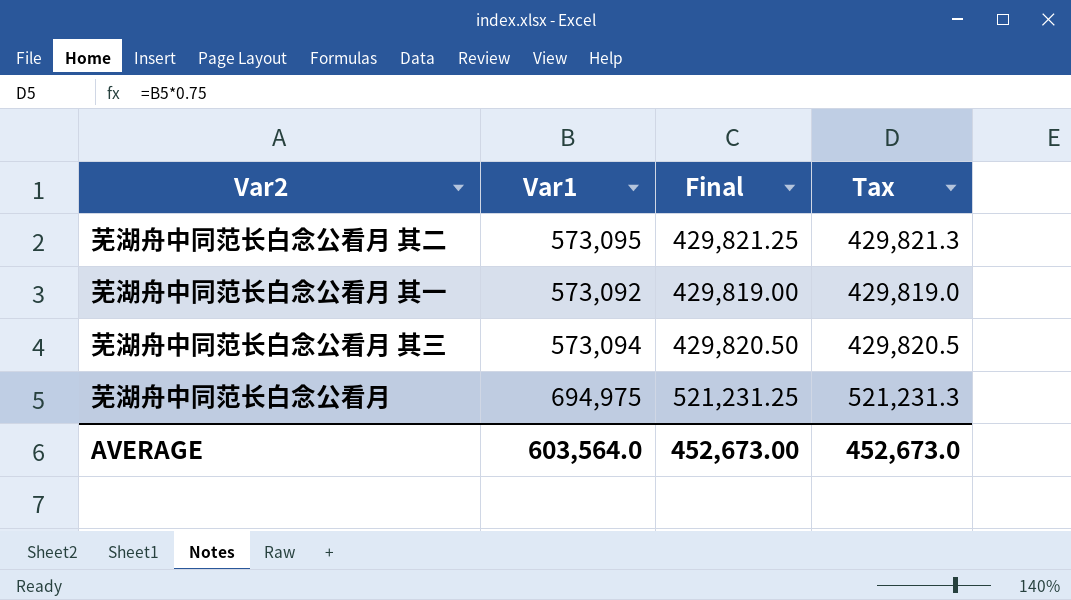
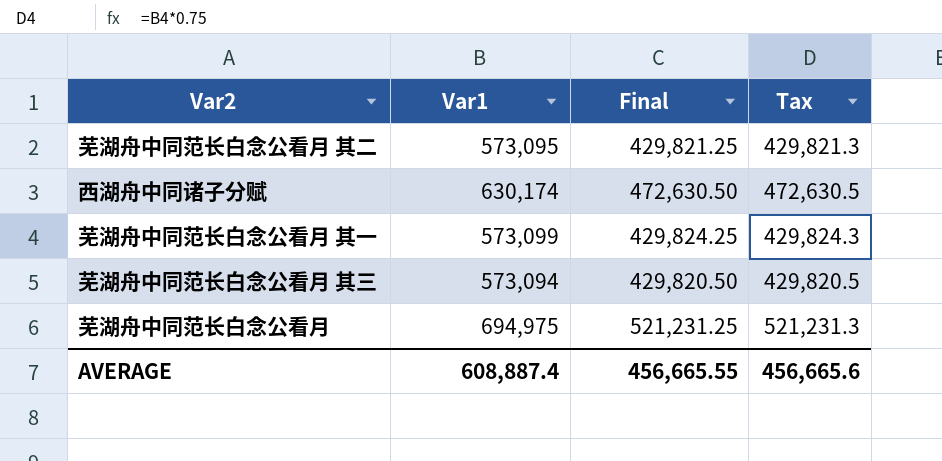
row 西湖舟中同诸子分赋: none -> 630,174 | 472,630.50 | 472,630.5
芜湖舟中同范长白念公看月 其一 | Var1: 573,092 -> 573,099
芜湖舟中同范长白念公看月 其一 | Final: 429,819.00 -> 429,824.25
芜湖舟中同范长白念公看月 其一 | Tax: 429,819.0 -> 429,824.3
AVERAGE | Var1: 603,564.0 -> 608,887.4
AVERAGE | Final: 452,673.00 -> 456,665.55
AVERAGE | Tax: 452,673.0 -> 456,665.6

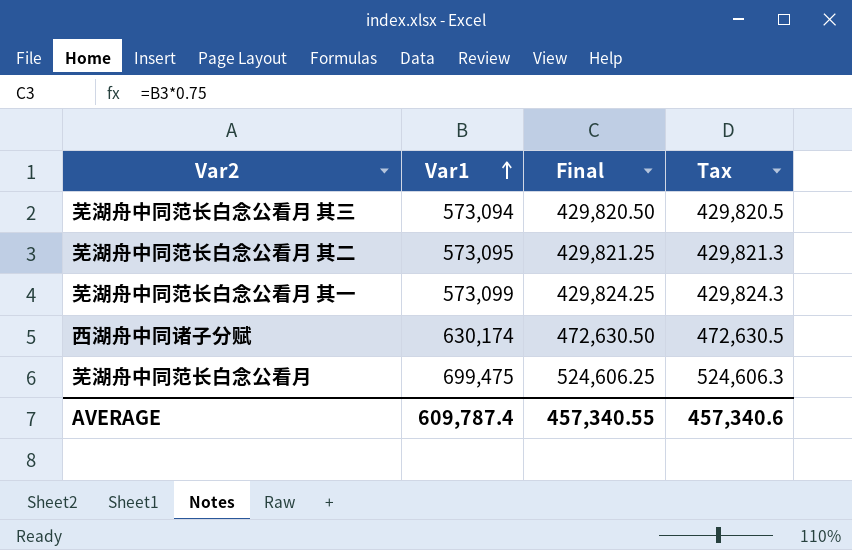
row order: none -> Var1 ascending
芜湖舟中同范长白念公看月 | Var1: 694,975 -> 699,475
芜湖舟中同范长白念公看月 | Final: 521,231.25 -> 524,606.25
芜湖舟中同范长白念公看月 | Tax: 521,231.3 -> 524,606.3
AVERAGE | Var1: 608,887.4 -> 609,787.4
AVERAGE | Final: 456,665.55 -> 457,340.55
AVERAGE | Tax: 456,665.6 -> 457,340.6

